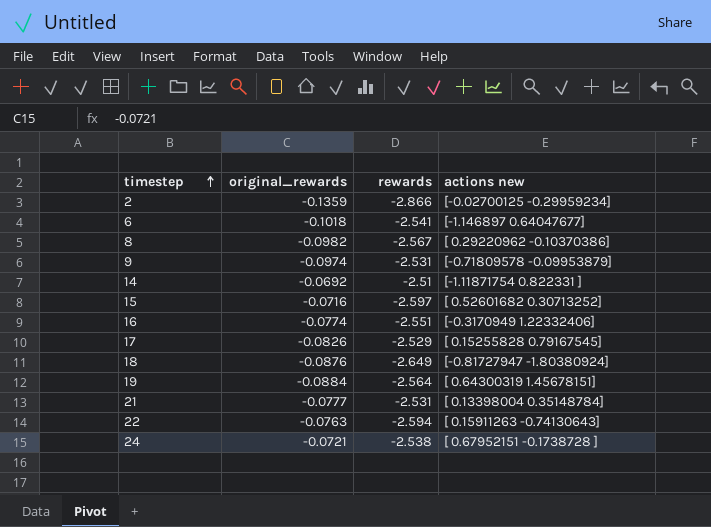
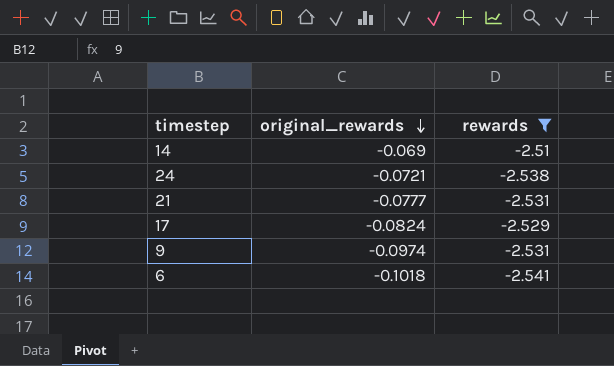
filter: none -> rewards >= -2.541
row order: timestep ascending -> original_rewards descending
column actions new | position: 4 -> none
14 | original_rewards: -0.0692 -> -0.069
17 | original_rewards: -0.0826 -> -0.0824

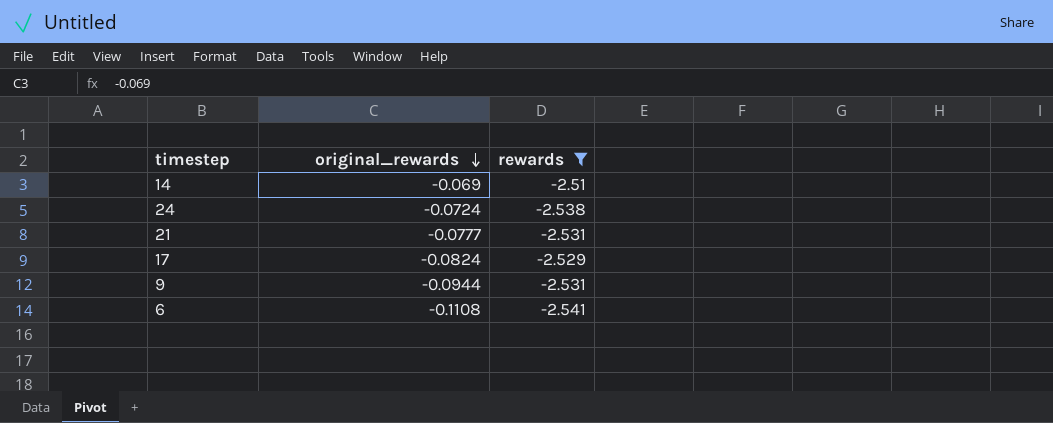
24 | original_rewards: -0.0721 -> -0.0724
9 | original_rewards: -0.0974 -> -0.0944
6 | original_rewards: -0.1018 -> -0.1108

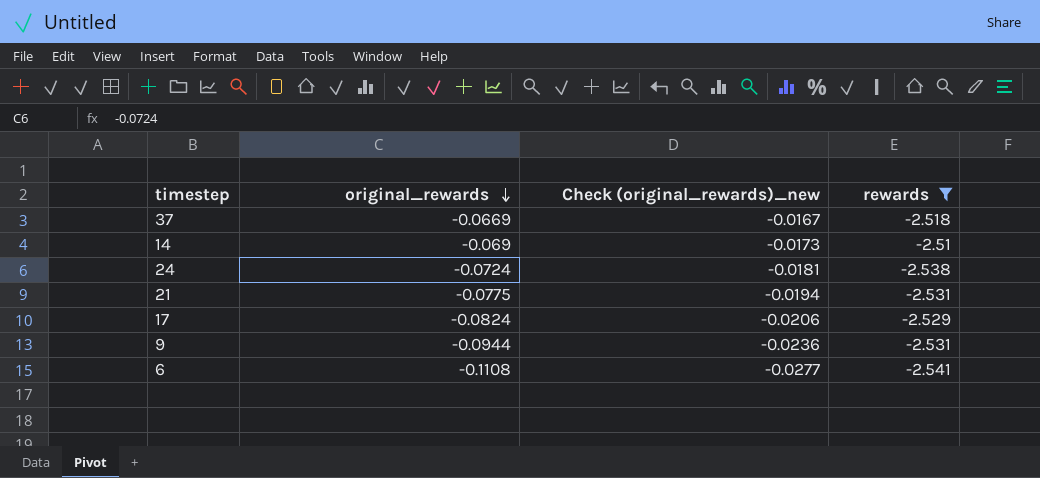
column Check (original_rewards)_new | formula: none -> [original_rewards] * 0.25
row 37: none -> -0.0669 | -0.0167 | -2.518
21 | original_rewards: -0.0777 -> -0.0775

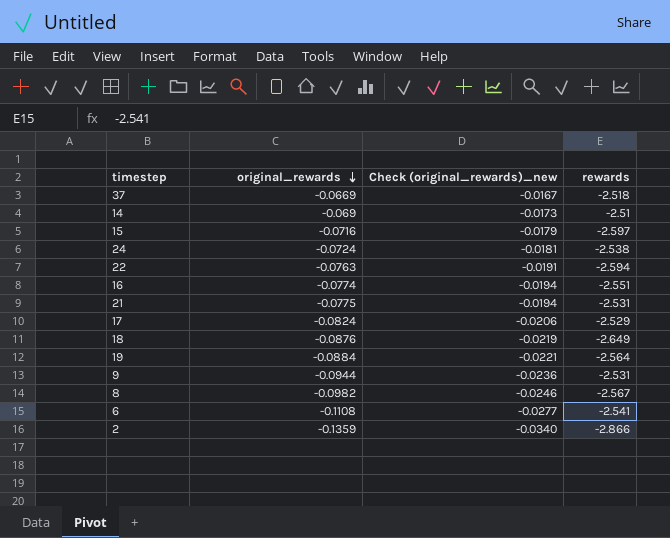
filter: rewards >= -2.541 -> none

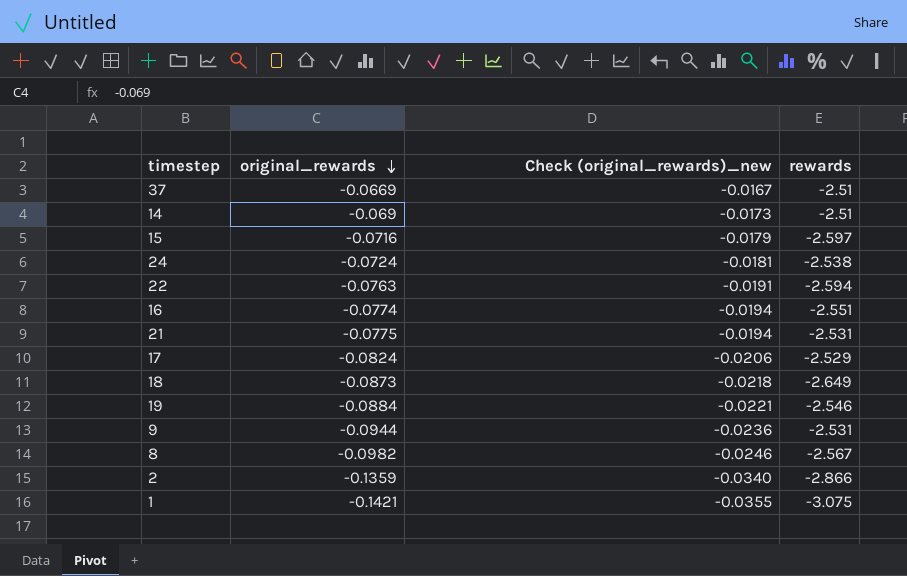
row 6: -0.1108 | -0.0277 | -2.541 -> none
37 | rewards: -2.518 -> -2.51
18 | original_rewards: -0.0876 -> -0.0873
18 | Check (original_rewards)_new: -0.0219 -> -0.0218
19 | rewards: -2.564 -> -2.546
row 1: none -> -0.1421 | -0.0355 | -3.075

